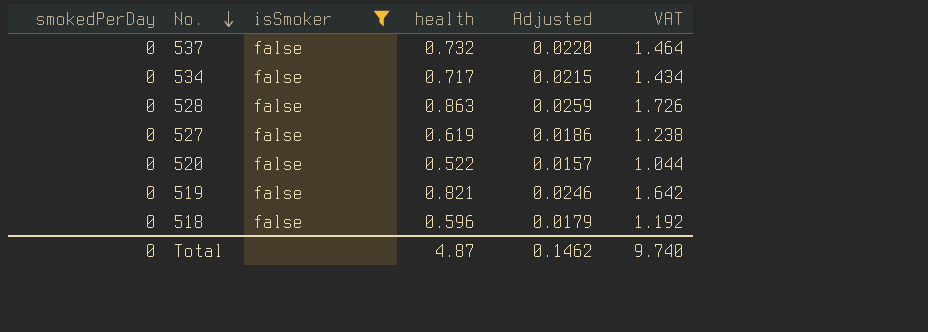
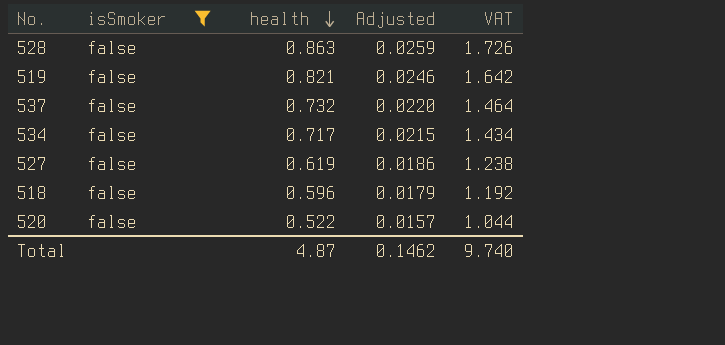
row order: No. descending -> health descending
column smokedPerDay | position: 1 -> none

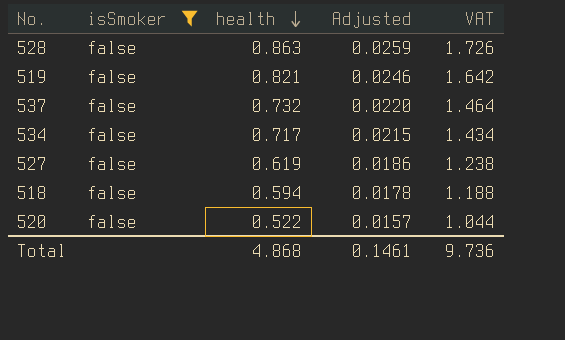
518 | health: 0.596 -> 0.594
518 | Adjusted: 0.0179 -> 0.0178
518 | VAT: 1.192 -> 1.188
Total | health: 4.87 -> 4.868
Total | Adjusted: 0.1462 -> 0.1461
Total | VAT: 9.740 -> 9.736

